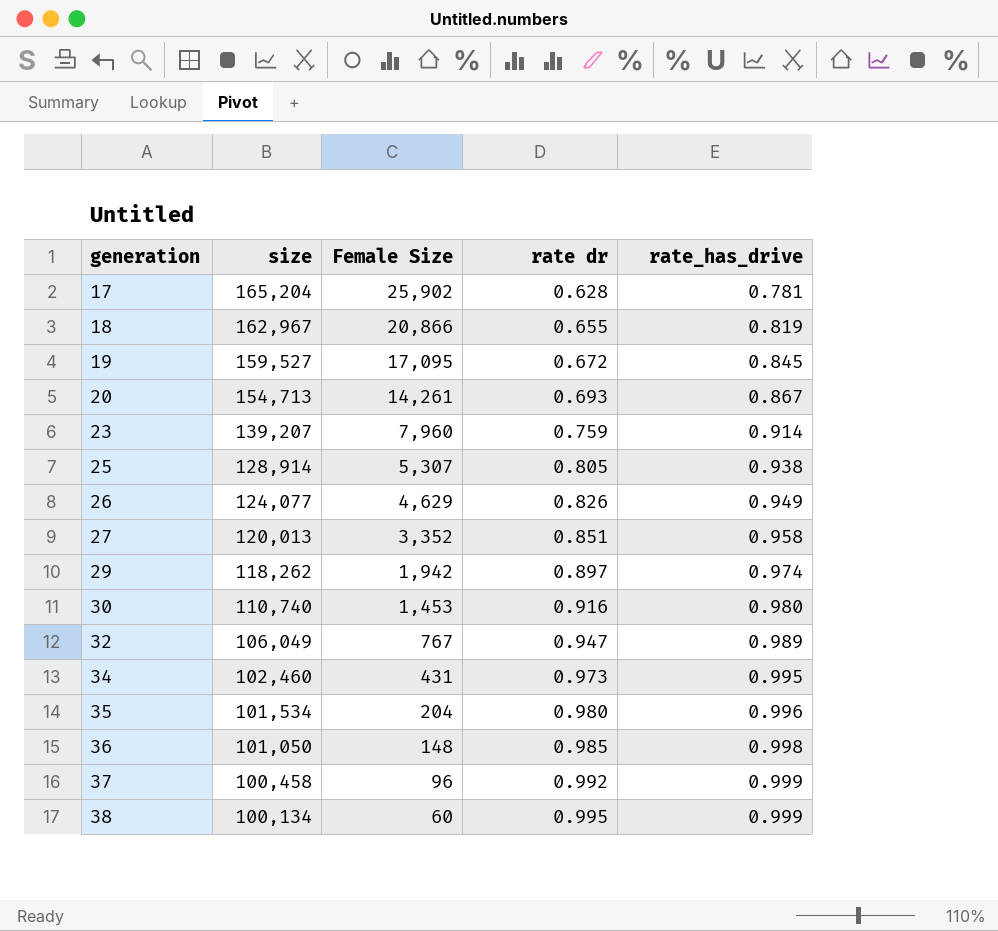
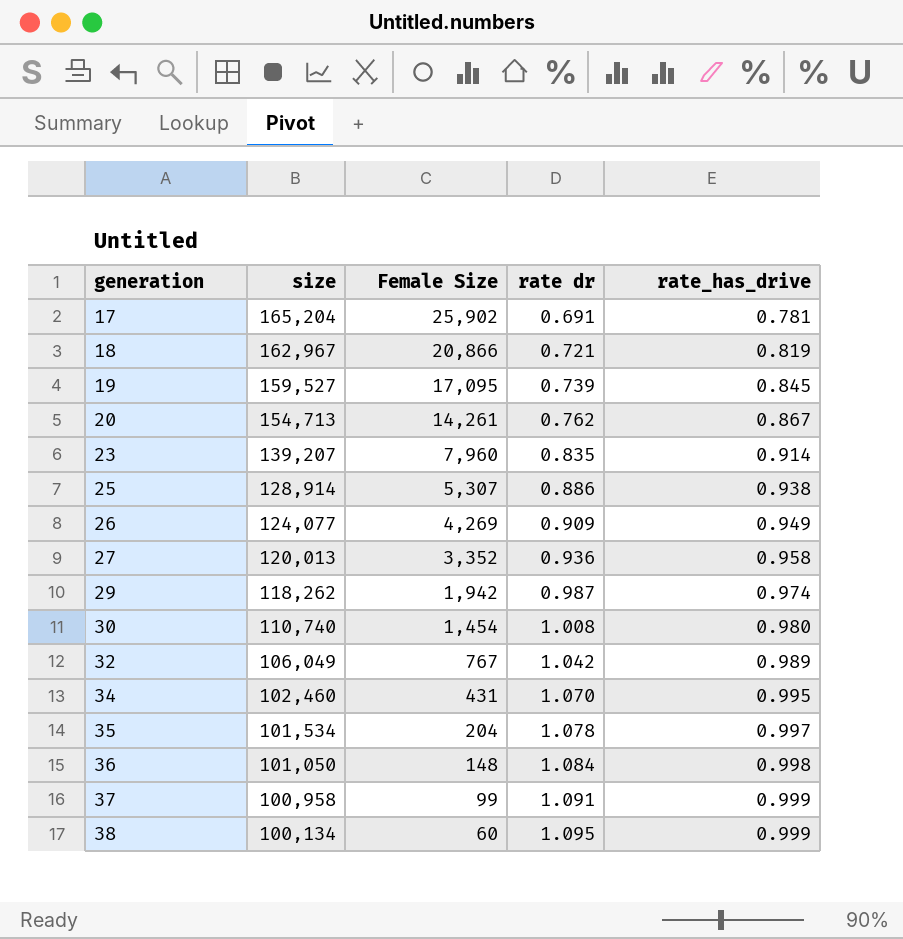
17 | rate dr: 0.628 -> 0.691
18 | rate dr: 0.655 -> 0.721
19 | rate dr: 0.672 -> 0.739
20 | rate dr: 0.693 -> 0.762
23 | rate dr: 0.759 -> 0.835
25 | rate dr: 0.805 -> 0.886
26 | Female Size: 4,629 -> 4,269
26 | rate dr: 0.826 -> 0.909
27 | rate dr: 0.851 -> 0.936
29 | rate dr: 0.897 -> 0.987
30 | Female Size: 1,453 -> 1,454
30 | rate dr: 0.916 -> 1.008
32 | rate dr: 0.947 -> 1.042
34 | rate dr: 0.973 -> 1.070
35 | rate dr: 0.980 -> 1.078
35 | rate_has_drive: 0.996 -> 0.997
36 | rate dr: 0.985 -> 1.084
37 | size: 100,458 -> 100,958
37 | Female Size: 96 -> 99
37 | rate dr: 0.992 -> 1.091
38 | rate dr: 0.995 -> 1.095

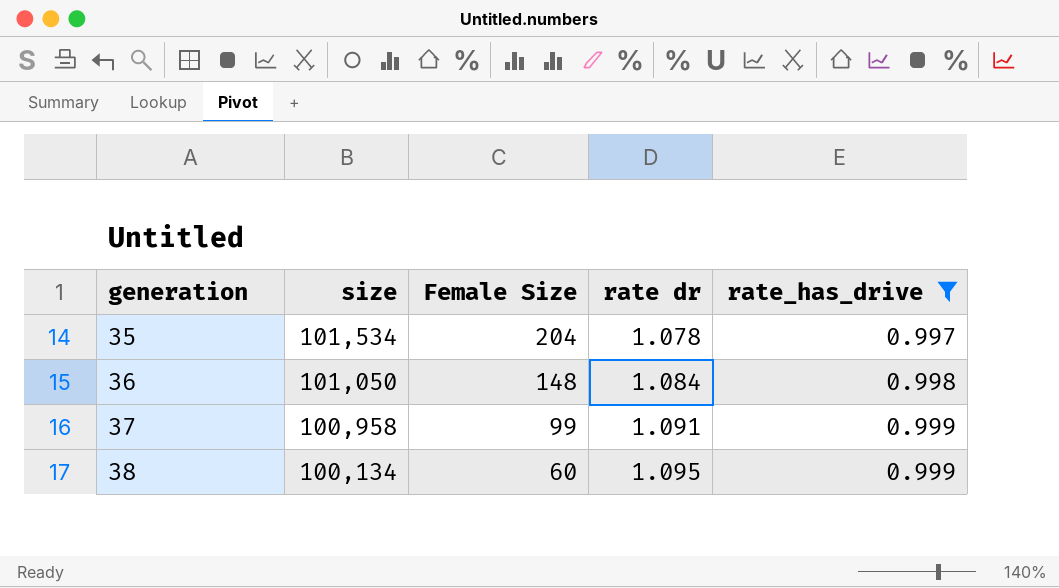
filter: none -> rate_has_drive >= 0.997

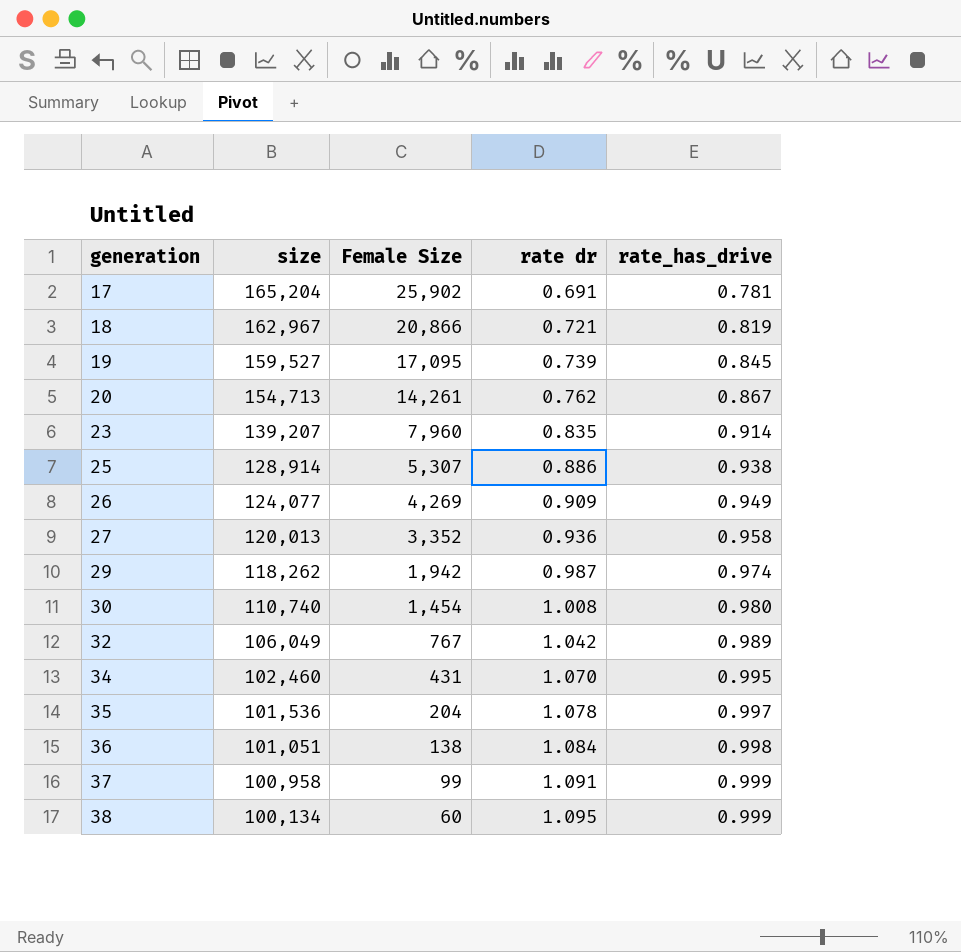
filter: rate_has_drive >= 0.997 -> none
35 | size: 101,534 -> 101,536
36 | size: 101,050 -> 101,051
36 | Female Size: 148 -> 138

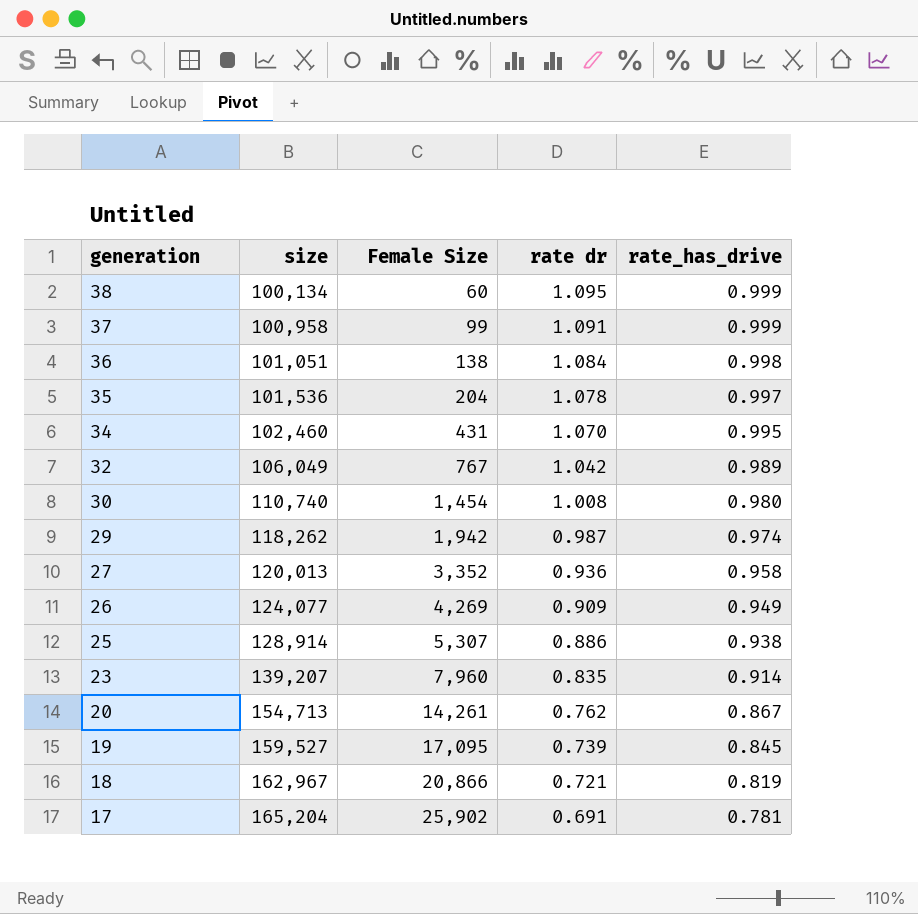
row order: generation ascending -> generation descending

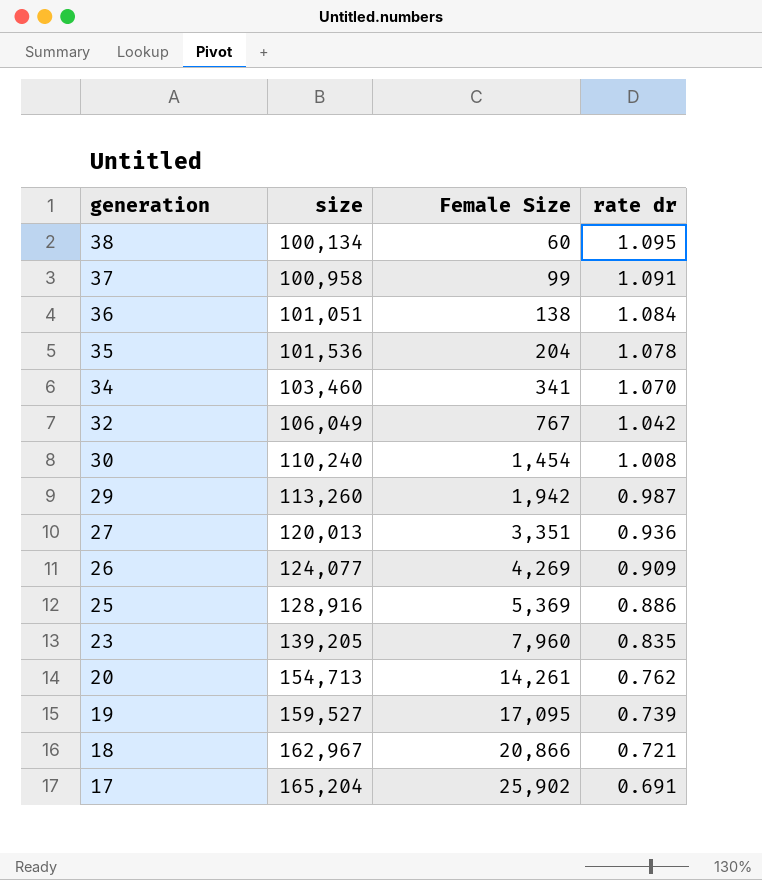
column rate_has_drive | position: 5 -> none
34 | size: 102,460 -> 103,460
34 | Female Size: 431 -> 341
30 | size: 110,740 -> 110,240
29 | size: 118,262 -> 113,260
27 | Female Size: 3,352 -> 3,351
25 | size: 128,914 -> 128,916
25 | Female Size: 5,307 -> 5,369
23 | size: 139,207 -> 139,205

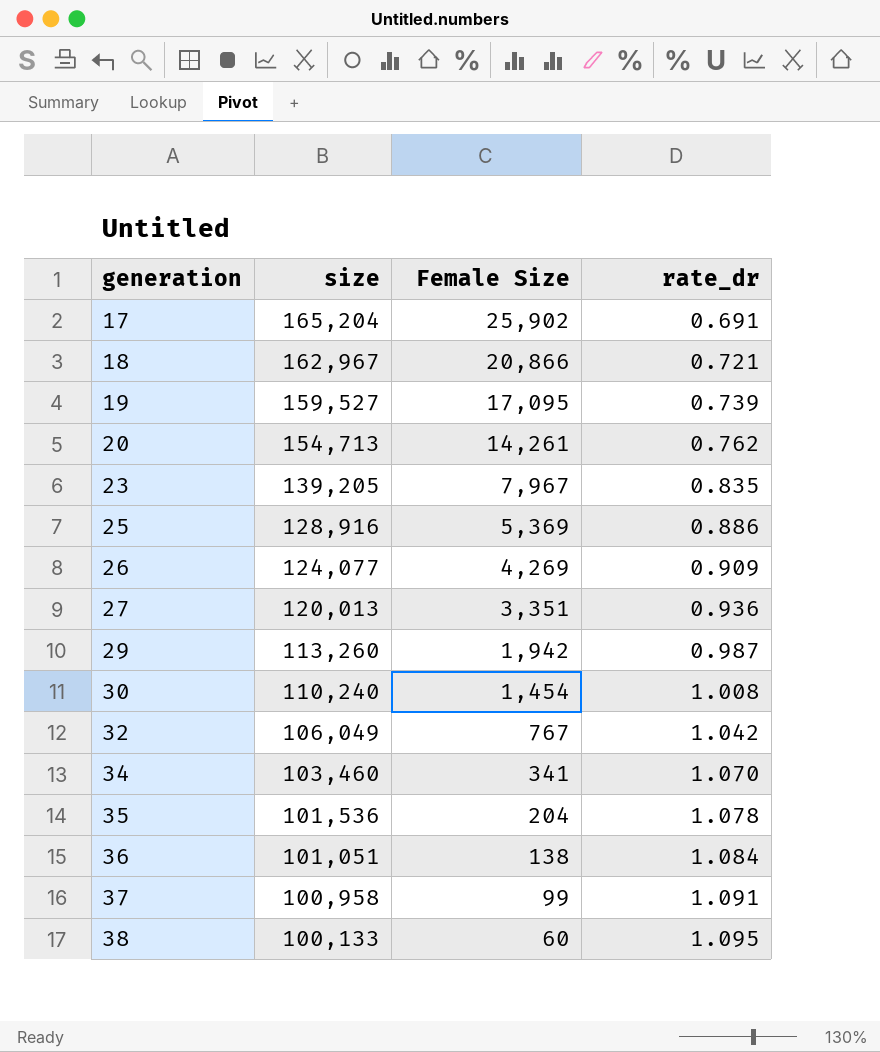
row order: generation descending -> generation ascending
column name: rate dr -> rate_dr
23 | Female Size: 7,960 -> 7,967
38 | size: 100,134 -> 100,133

